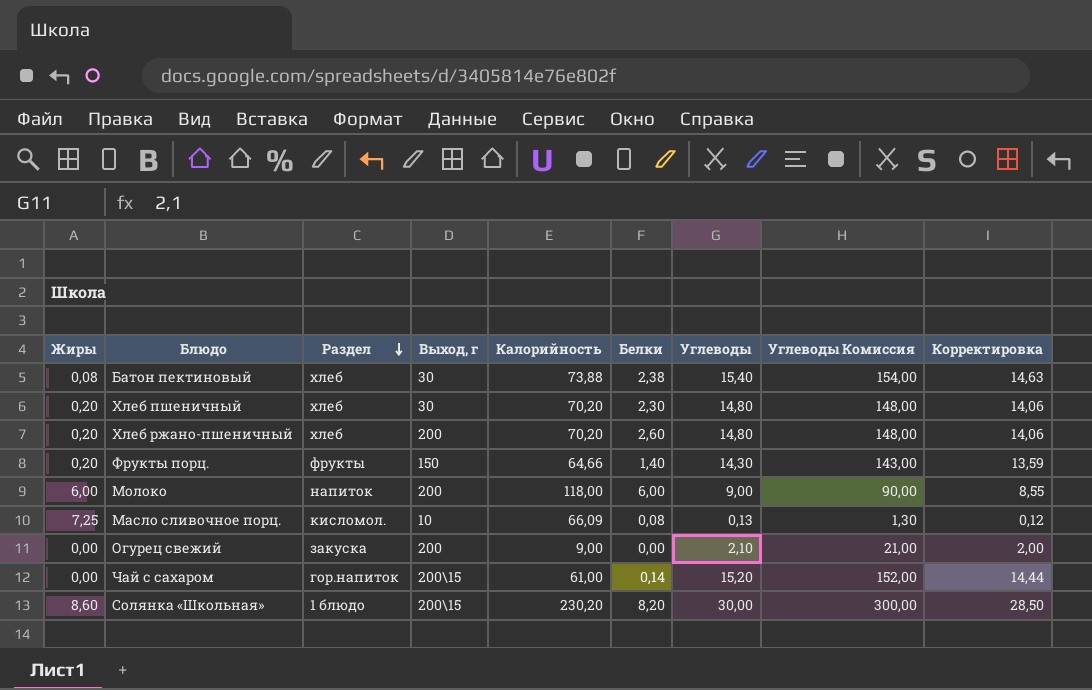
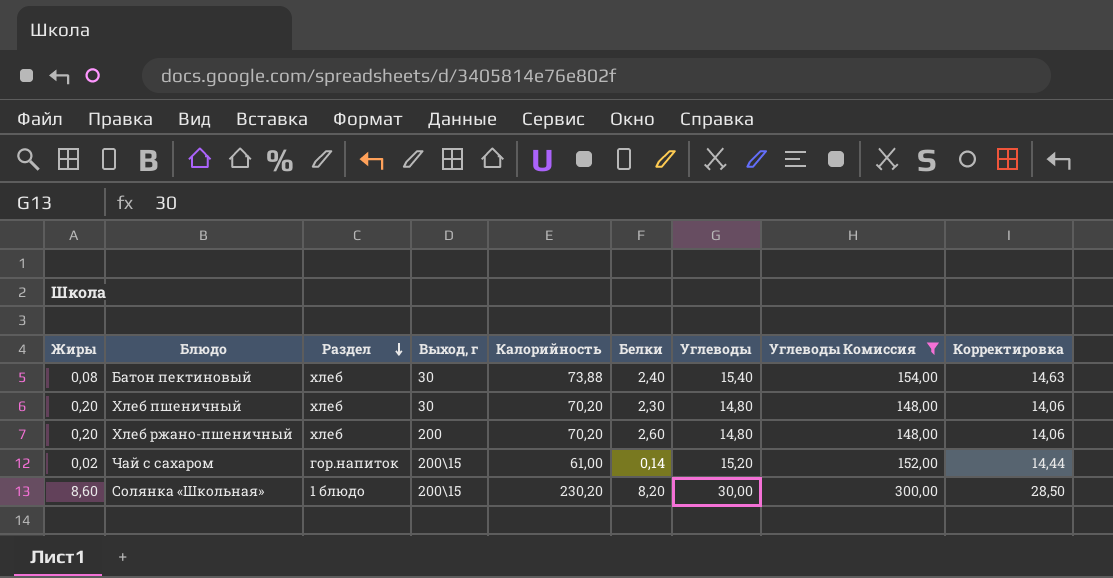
filter: none -> Углеводы Комиссия >= 148,00
Батон пектиновый | Белки: 2,38 -> 2,40
Чай с сахаром | Жиры: 0,00 -> 0,02

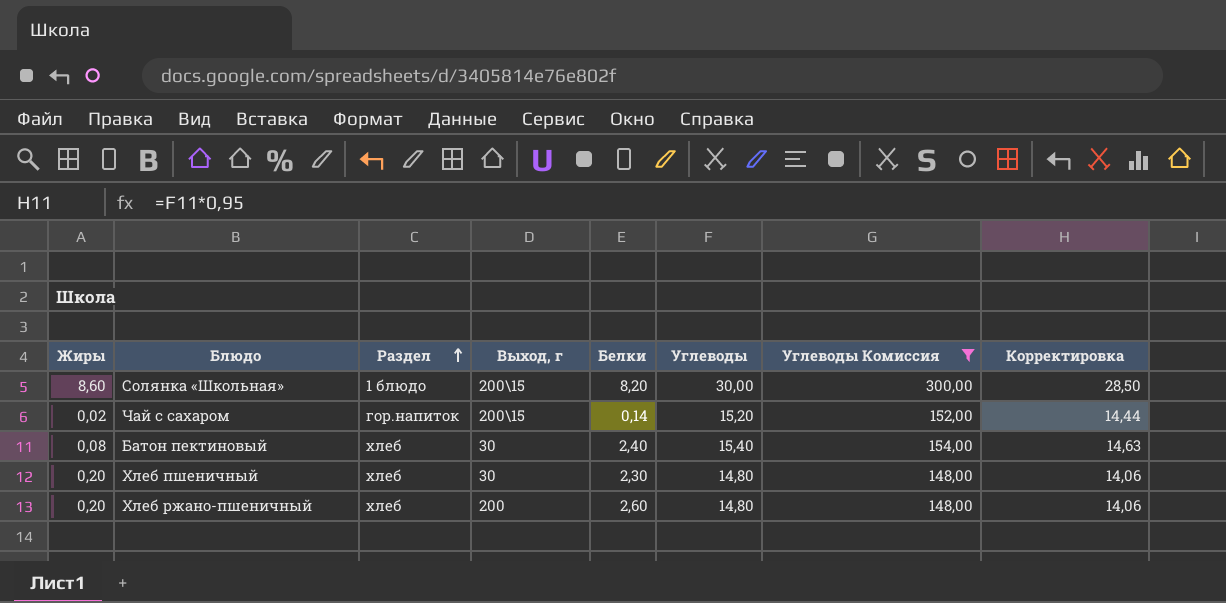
row order: Раздел descending -> Раздел ascending
column Калорийность | position: 5 -> none

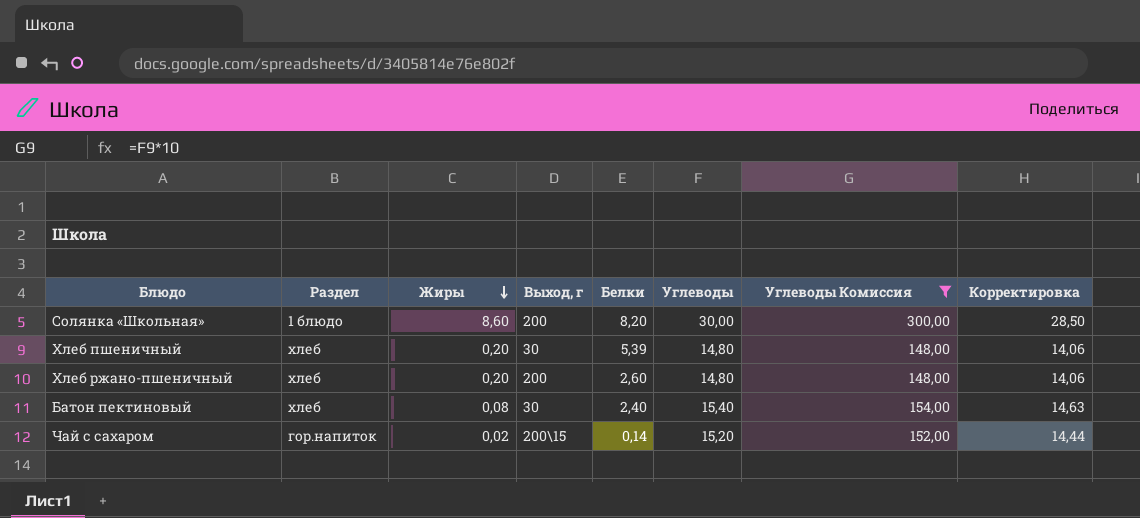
row order: Раздел ascending -> Жиры descending
column Жиры | position: 1 -> 3
Солянка «Школьная» | Выход, г: 200\15 -> 200
Хлеб пшеничный | Белки: 2,30 -> 5,39

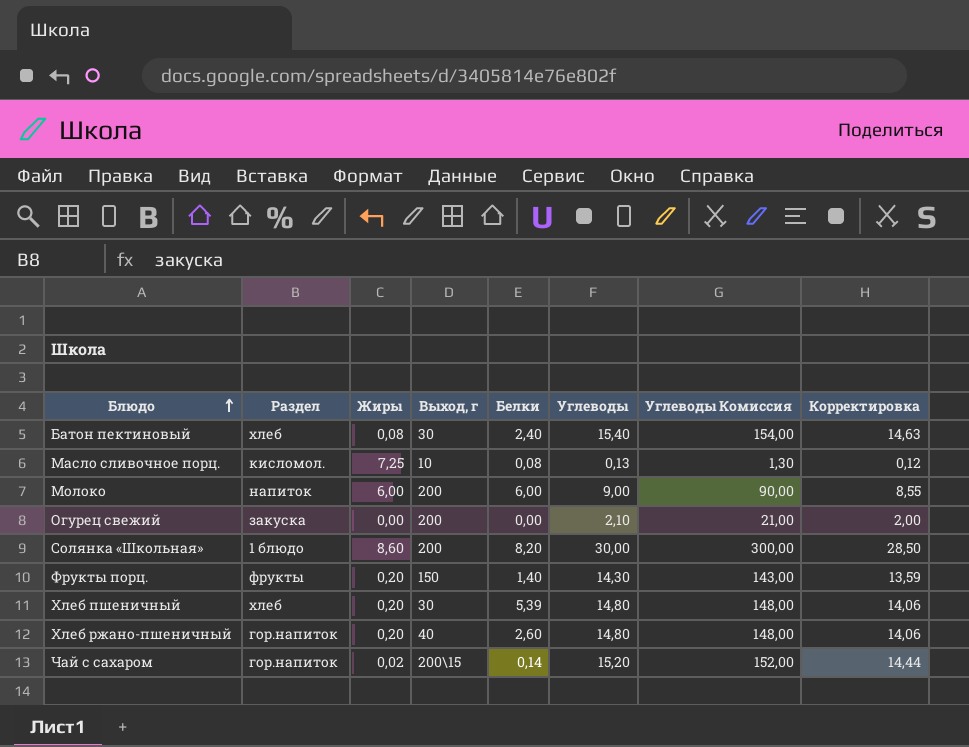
filter: Углеводы Комиссия >= 148,00 -> none
row order: Жиры descending -> Блюдо ascending
Хлеб ржано-пшеничный | Раздел: хлеб -> гор.напиток
Хлеб ржано-пшеничный | Выход, г: 200 -> 40

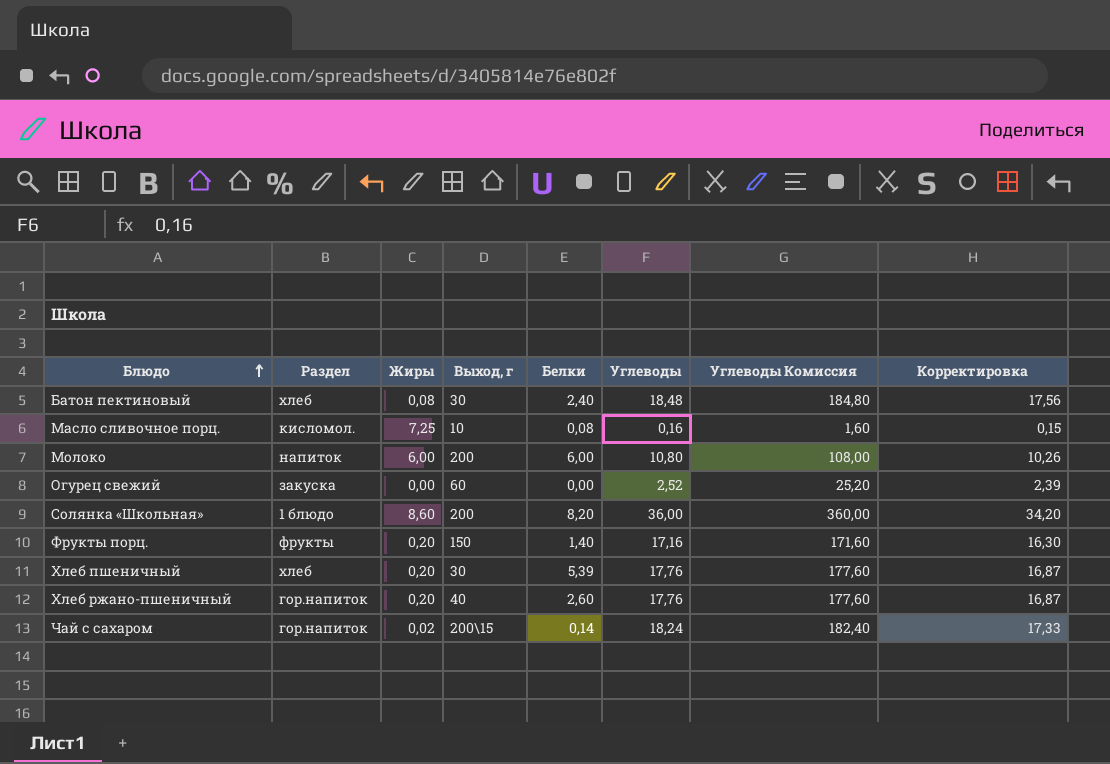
Батон пектиновый | Углеводы: 15,40 -> 18,48
Батон пектиновый | Углеводы Комиссия: 154,00 -> 184,80
Батон пектиновый | Корректировка: 14,63 -> 17,56
Масло сливочное порц. | Углеводы: 0,13 -> 0,16
Масло сливочное порц. | Углеводы Комиссия: 1,30 -> 1,60
Масло сливочное порц. | Корректировка: 0,12 -> 0,15
Молоко | Углеводы: 9,00 -> 10,80
Молоко | Углеводы Комиссия: 90,00 -> 108,00
Молоко | Корректировка: 8,55 -> 10,26
Огурец свежий | Выход, г: 200 -> 60
Огурец свежий | Углеводы: 2,10 -> 2,52
Огурец свежий | Углеводы Комиссия: 21,00 -> 25,20
Огурец свежий | Корректировка: 2,00 -> 2,39
Солянка «Школьная» | Углеводы: 30,00 -> 36,00
Солянка «Школьная» | Углеводы Комиссия: 300,00 -> 360,00
Солянка «Школьная» | Корректировка: 28,50 -> 34,20
Фрукты порц. | Углеводы: 14,30 -> 17,16
Фрукты порц. | Углеводы Комиссия: 143,00 -> 171,60
Фрукты порц. | Корректировка: 13,59 -> 16,30
Хлеб пшеничный | Углеводы: 14,80 -> 17,76
Хлеб пшеничный | Углеводы Комиссия: 148,00 -> 177,60
Хлеб пшеничный | Корректировка: 14,06 -> 16,87
Хлеб ржано-пшеничный | Углеводы: 14,80 -> 17,76
Хлеб ржано-пшеничный | Углеводы Комиссия: 148,00 -> 177,60
Хлеб ржано-пшеничный | Корректировка: 14,06 -> 16,87
Чай с сахаром | Углеводы: 15,20 -> 18,24
Чай с сахаром | Углеводы Комиссия: 152,00 -> 182,40
Чай с сахаром | Корректировка: 14,44 -> 17,33

